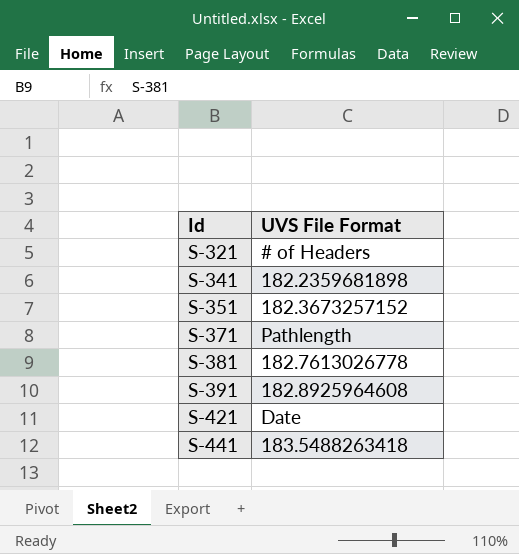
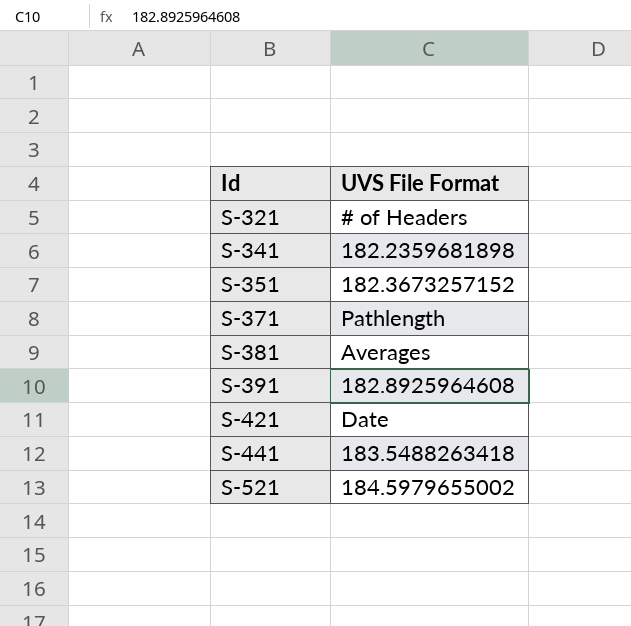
S-381 | UVS File Format: 182.7613026778 -> Averages
row S-521: none -> 184.5979655002

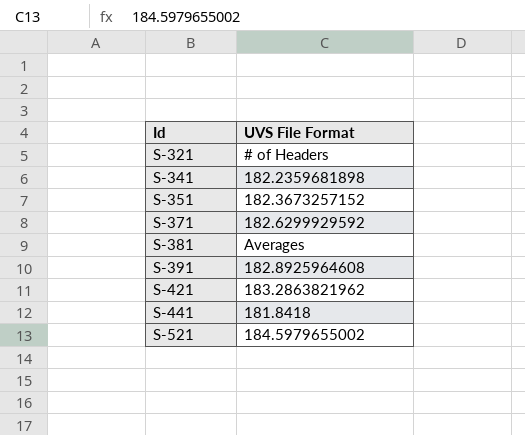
S-371 | UVS File Format: Pathlength -> 182.6299929592
S-421 | UVS File Format: Date -> 183.2863821962
S-441 | UVS File Format: 183.5488263418 -> 181.8418

